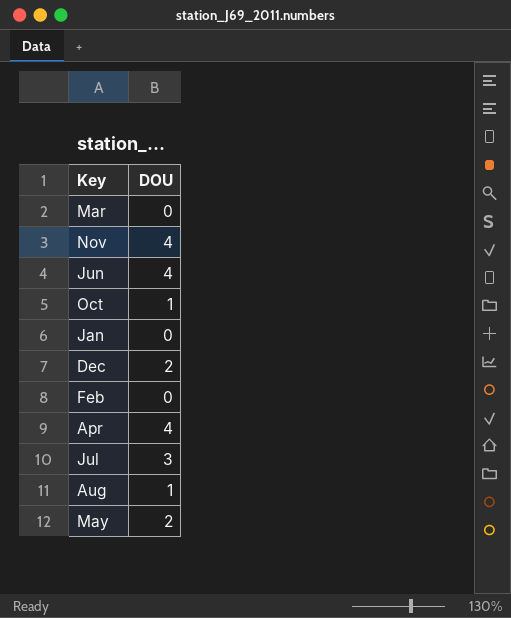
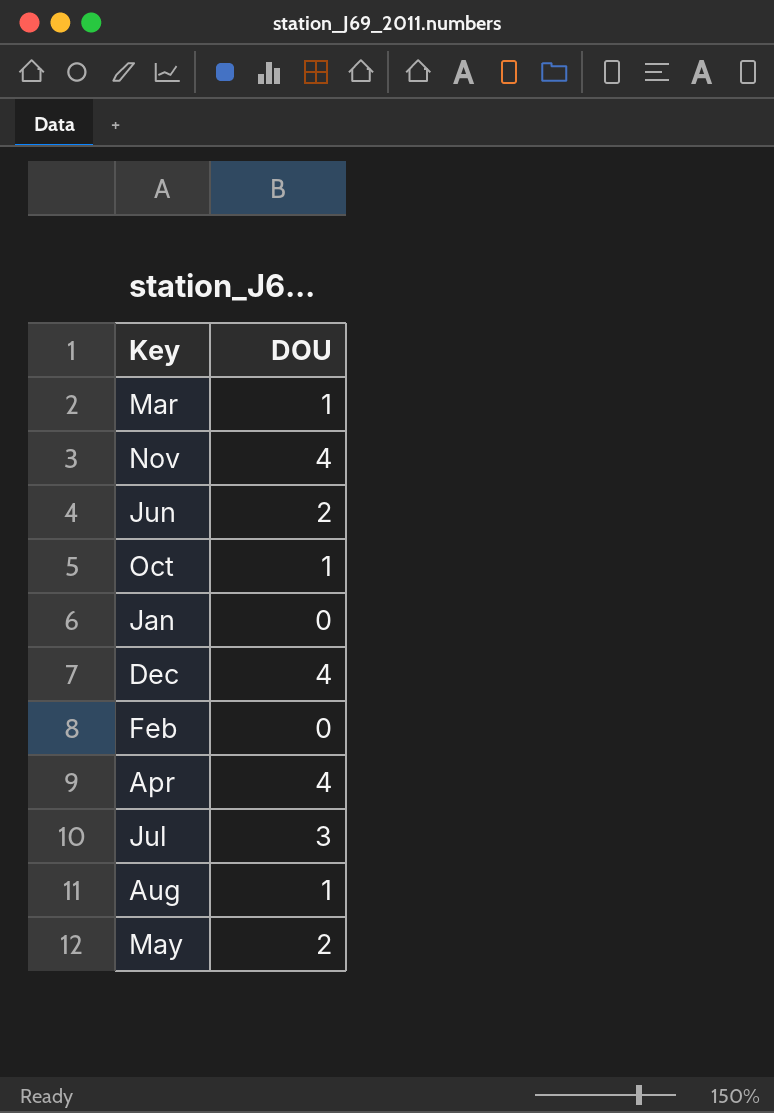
Mar | DOU: 0 -> 1
Jun | DOU: 4 -> 2
Dec | DOU: 2 -> 4

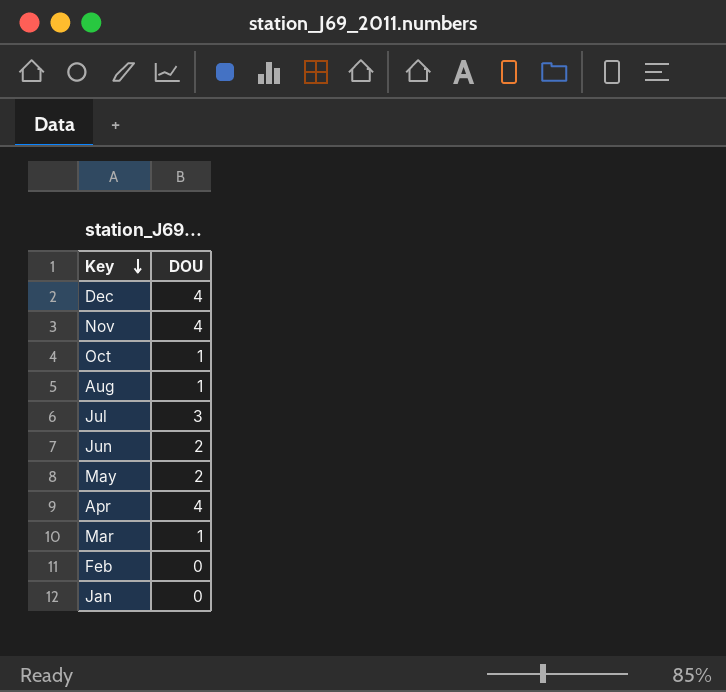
row order: none -> Key descending

